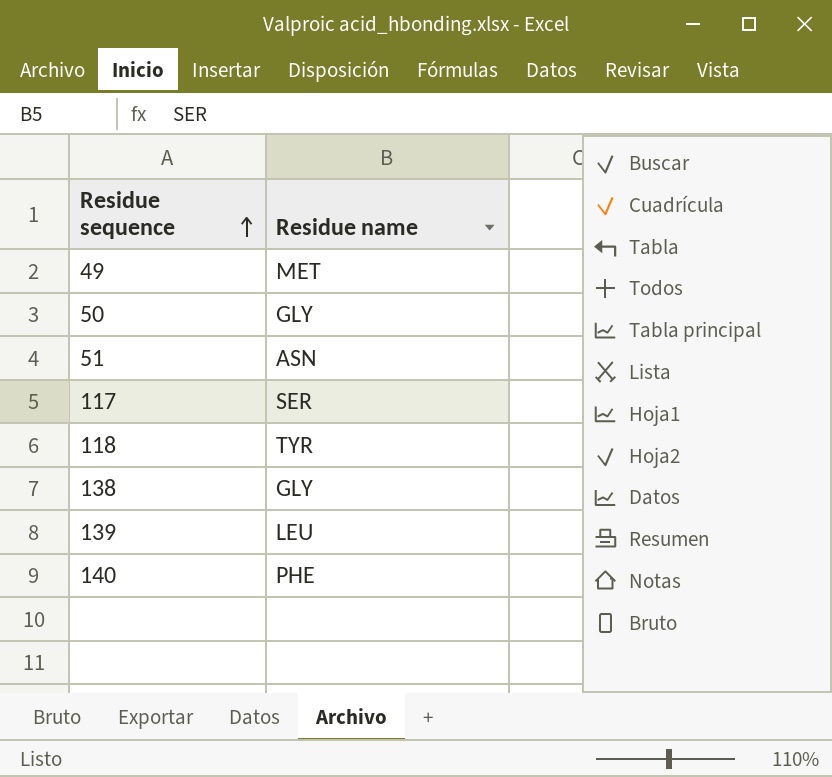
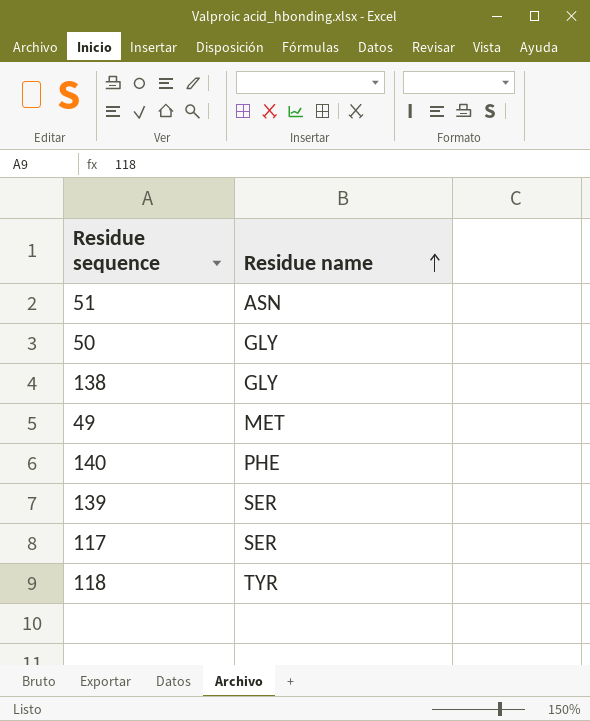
row order: Residue sequence ascending -> Residue name ascending
139 | Residue name: LEU -> SER

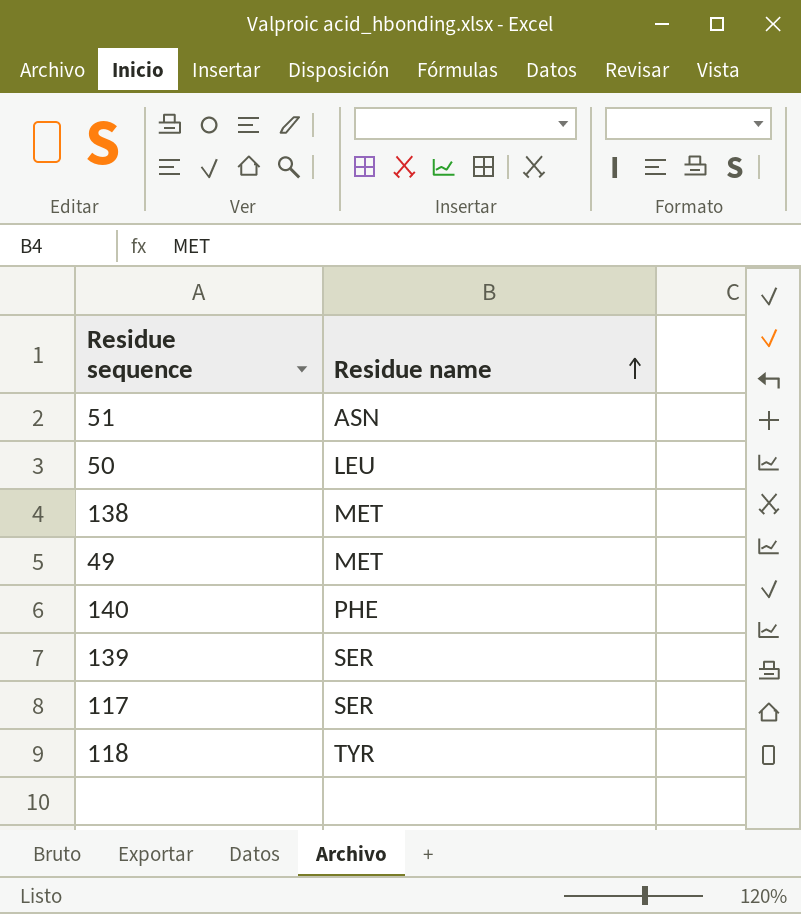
50 | Residue name: GLY -> LEU
138 | Residue name: GLY -> MET

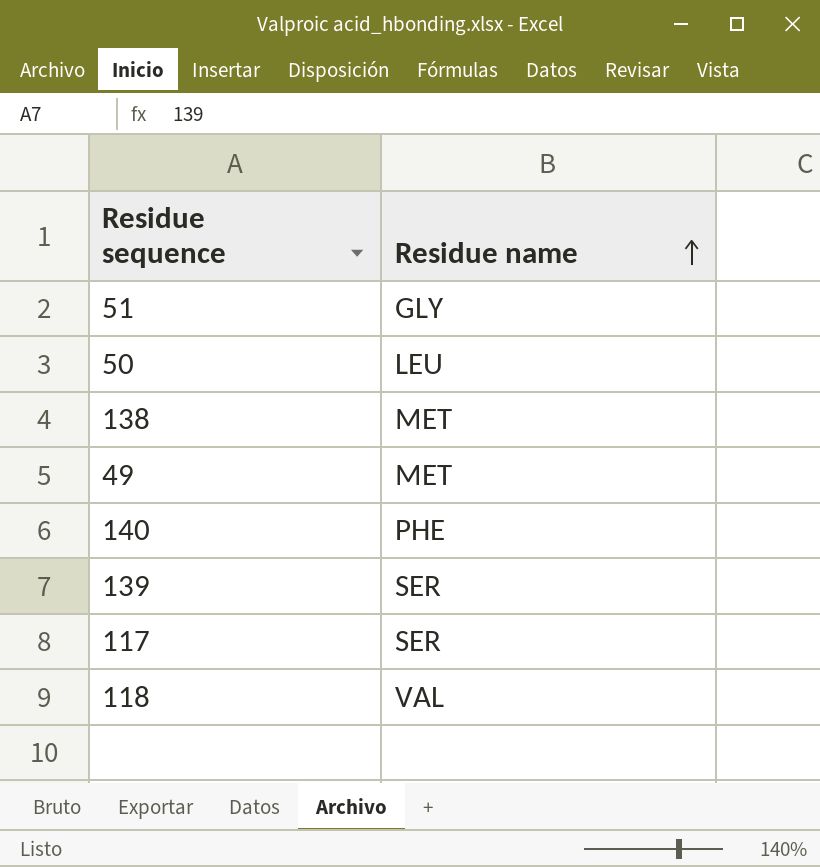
51 | Residue name: ASN -> GLY
118 | Residue name: TYR -> VAL

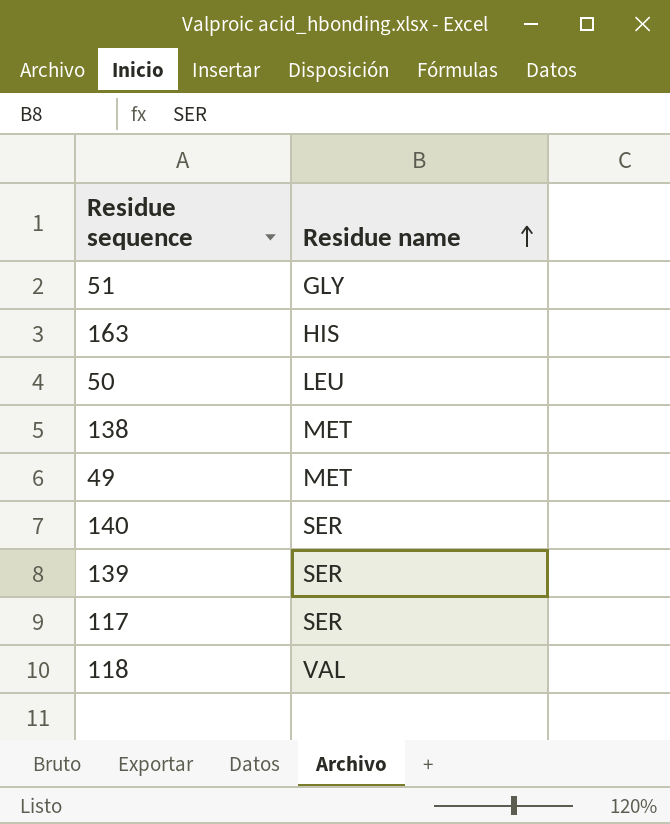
row 163: none -> HIS
140 | Residue name: PHE -> SER

